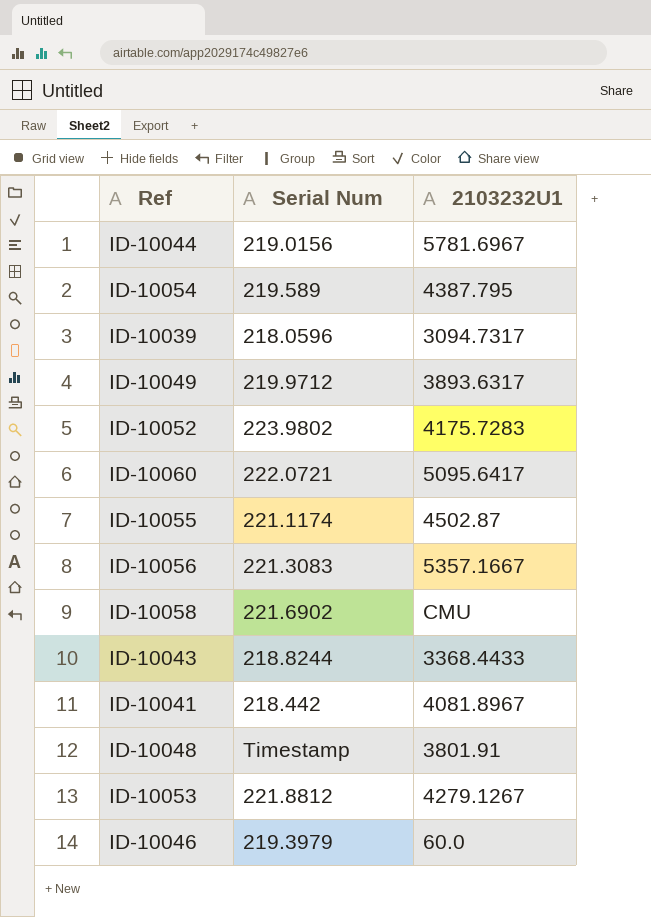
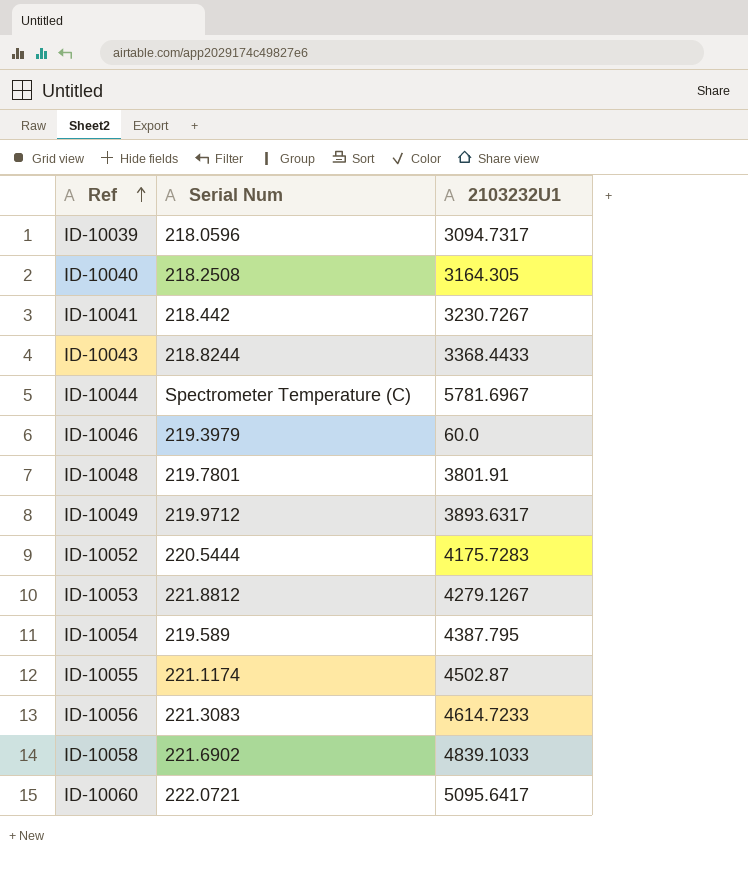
row order: none -> Ref ascending
row ID-10040: none -> 218.2508 | 3164.305
ID-10041 | 2103232U1: 4081.8967 -> 3230.7267
ID-10044 | Serial Num: 219.0156 -> Spectrometer Temperature (C)
ID-10048 | Serial Num: Timestamp -> 219.7801
ID-10052 | Serial Num: 223.9802 -> 220.5444
ID-10056 | 2103232U1: 5357.1667 -> 4614.7233
ID-10058 | 2103232U1: CMU -> 4839.1033

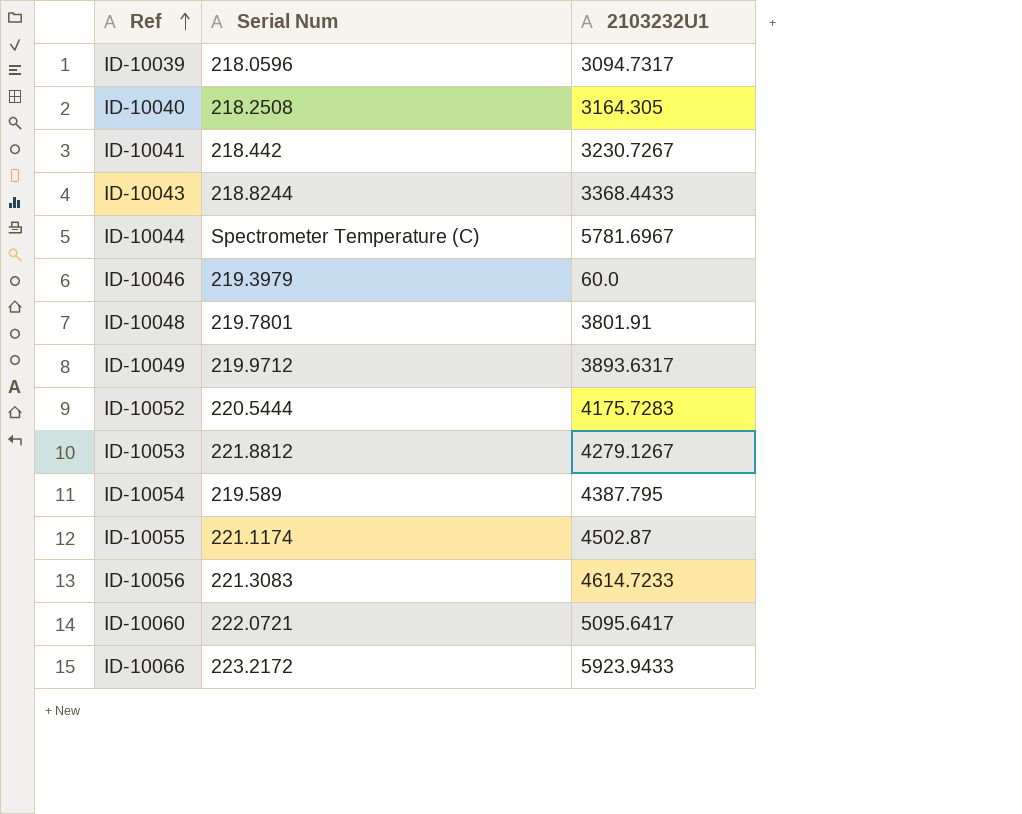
row ID-10058: 221.6902 | 4839.1033 -> none
row ID-10066: none -> 223.2172 | 5923.9433

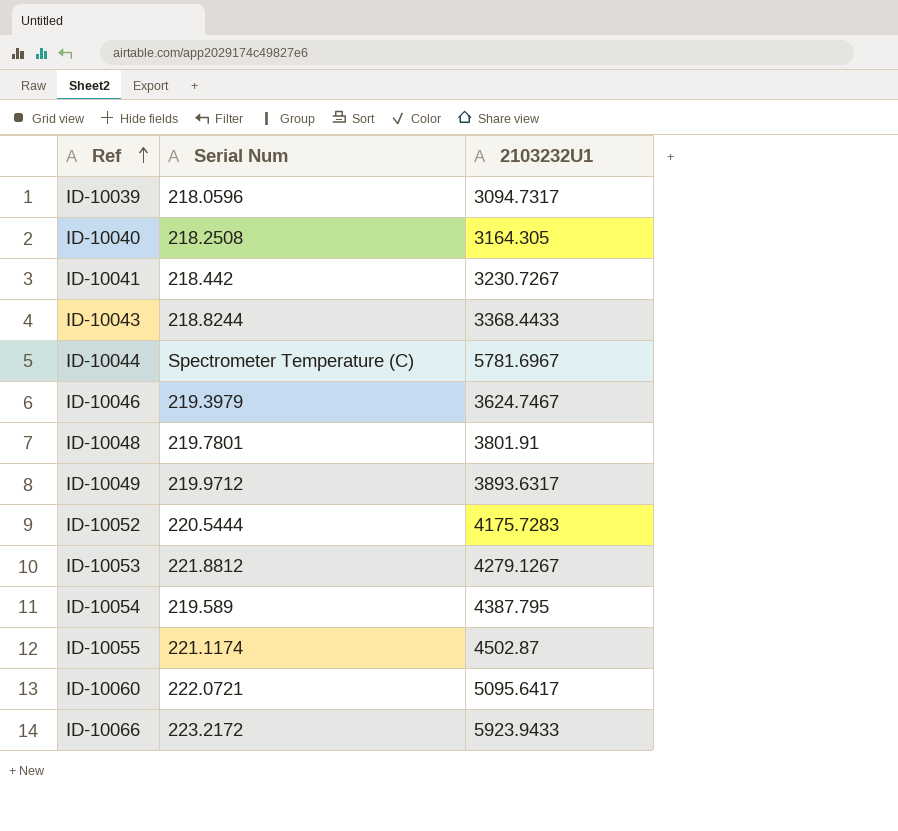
row ID-10056: 221.3083 | 4614.7233 -> none
ID-10046 | 2103232U1: 60.0 -> 3624.7467

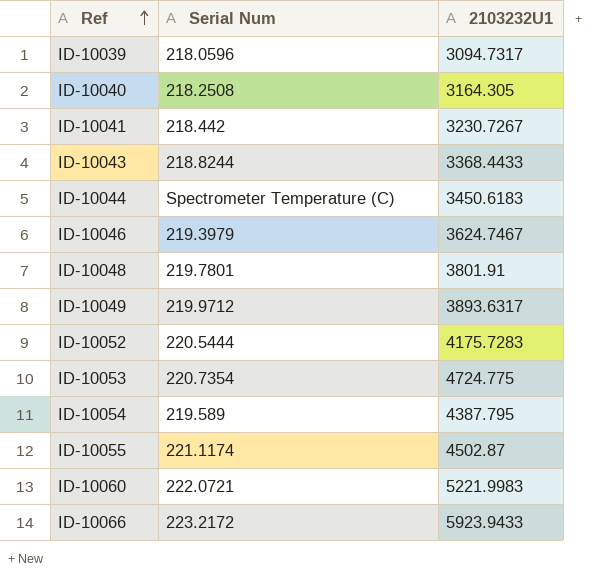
ID-10044 | 2103232U1: 5781.6967 -> 3450.6183
ID-10053 | Serial Num: 221.8812 -> 220.7354
ID-10053 | 2103232U1: 4279.1267 -> 4724.775
ID-10060 | 2103232U1: 5095.6417 -> 5221.9983

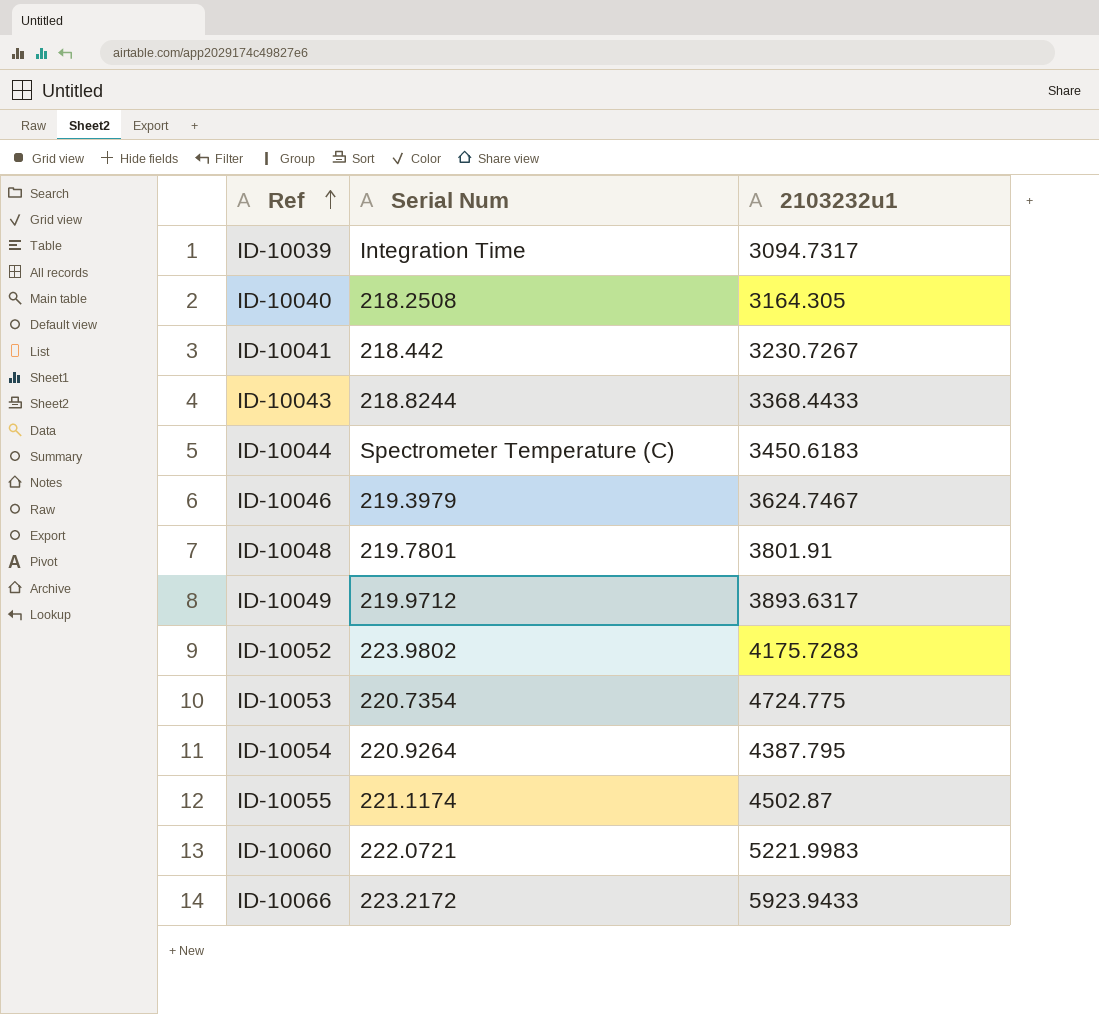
column name: 2103232U1 -> 2103232u1
ID-10039 | Serial Num: 218.0596 -> Integration Time
ID-10052 | Serial Num: 220.5444 -> 223.9802
ID-10054 | Serial Num: 219.589 -> 220.9264

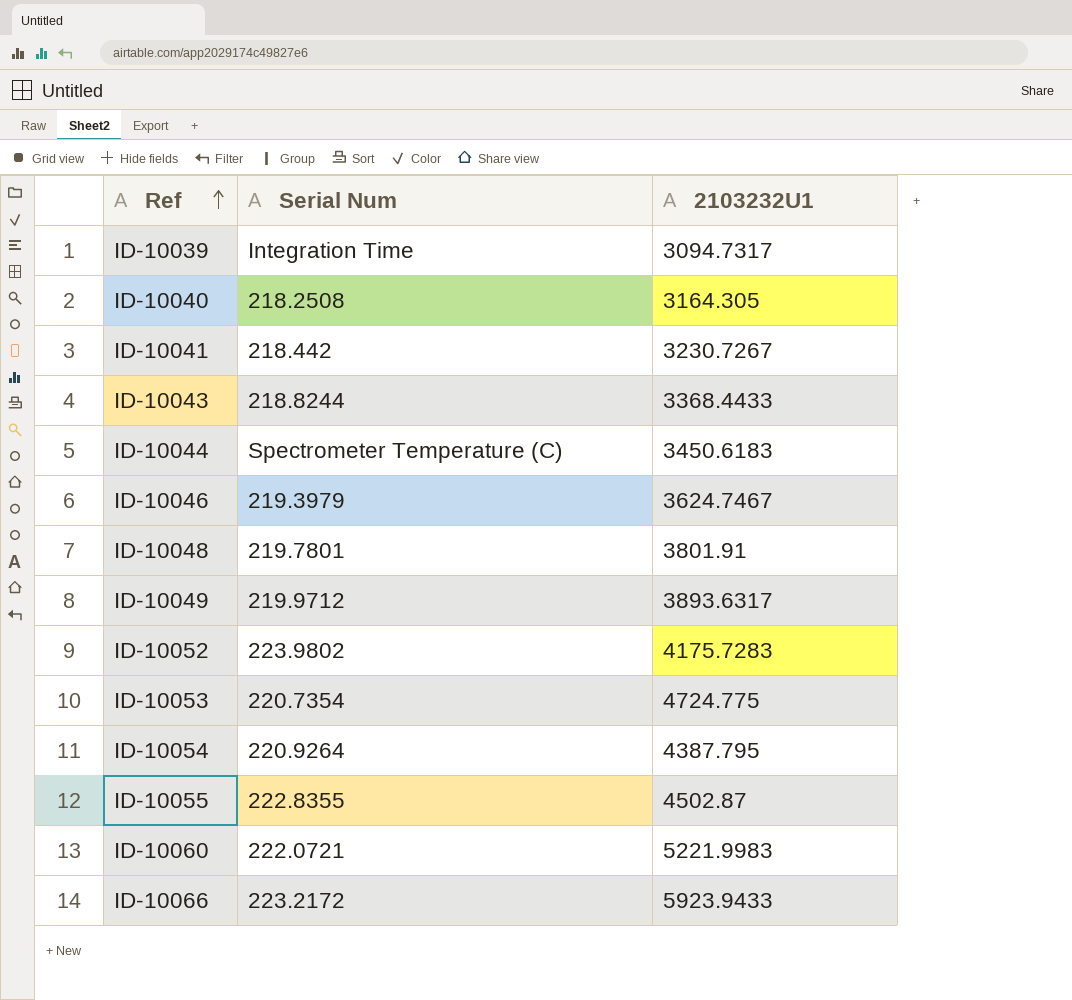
column name: 2103232u1 -> 2103232U1
ID-10055 | Serial Num: 221.1174 -> 222.8355

